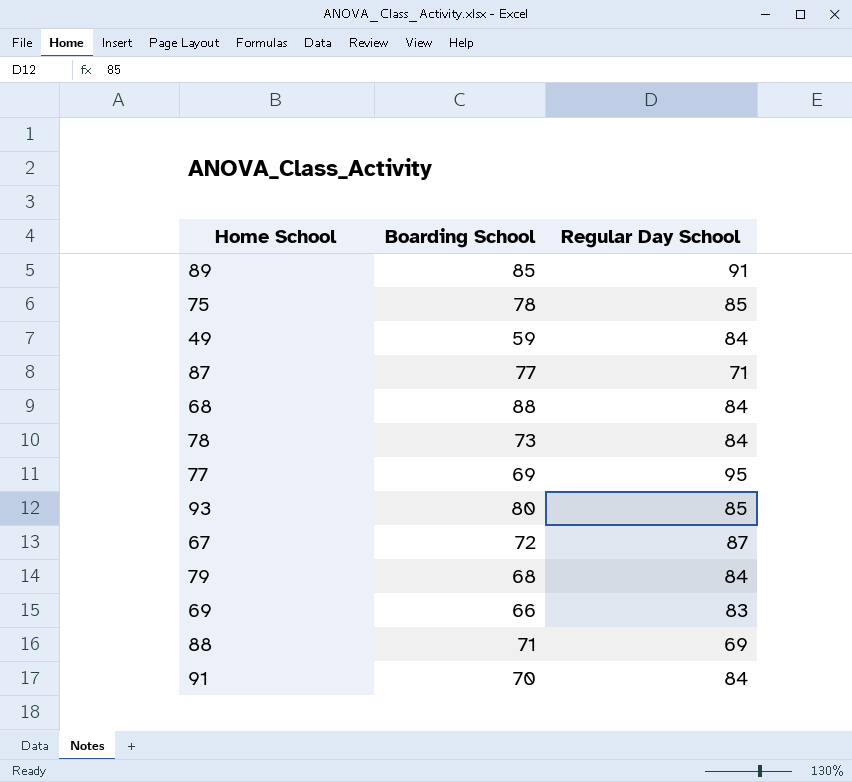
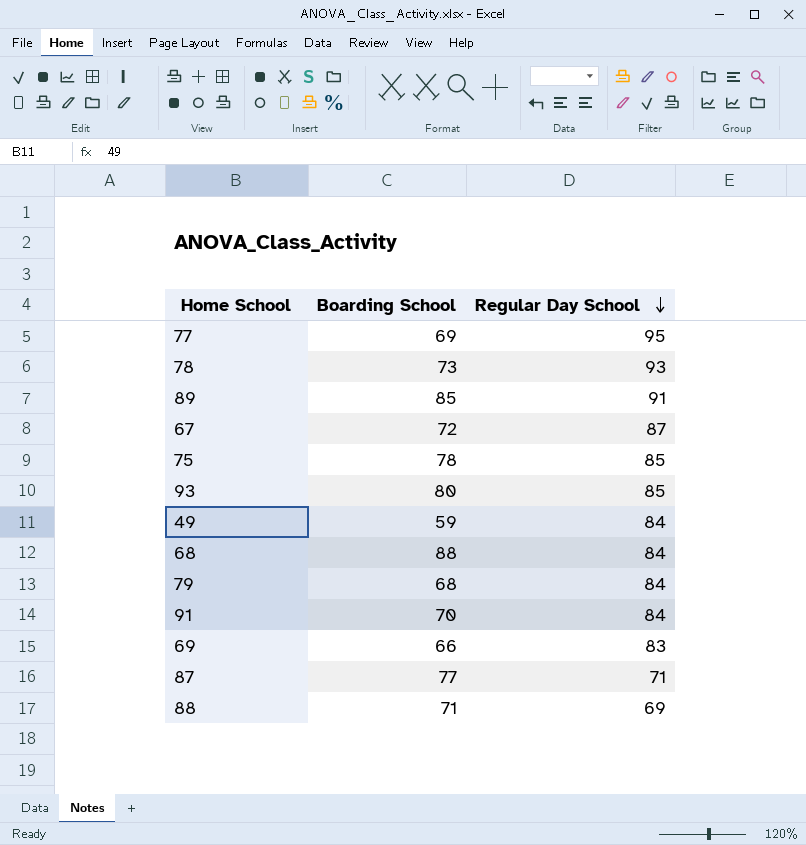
row order: none -> Regular Day School descending
78 | Regular Day School: 84 -> 93

